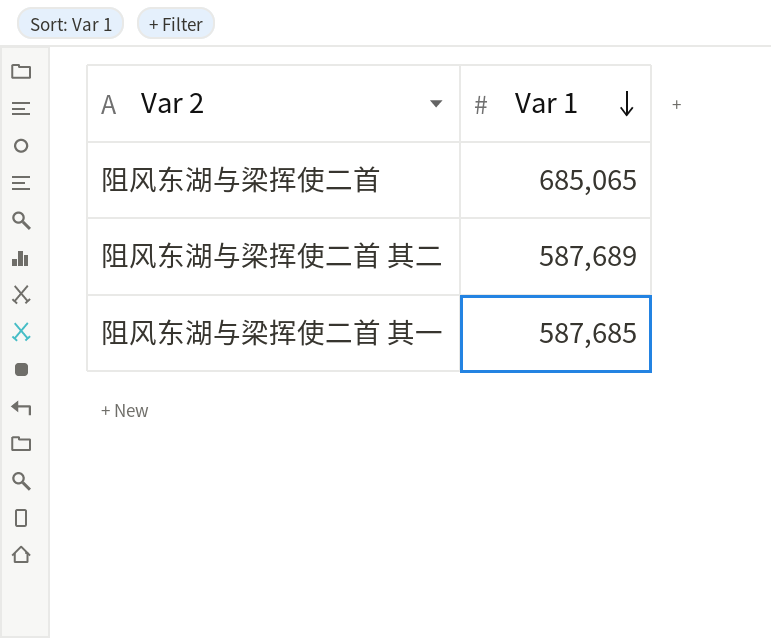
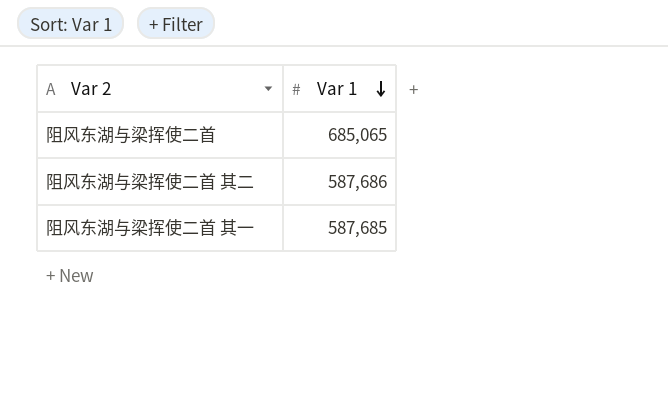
阻风东湖与梁挥使二首 其二 | Var 1: 587,689 -> 587,686

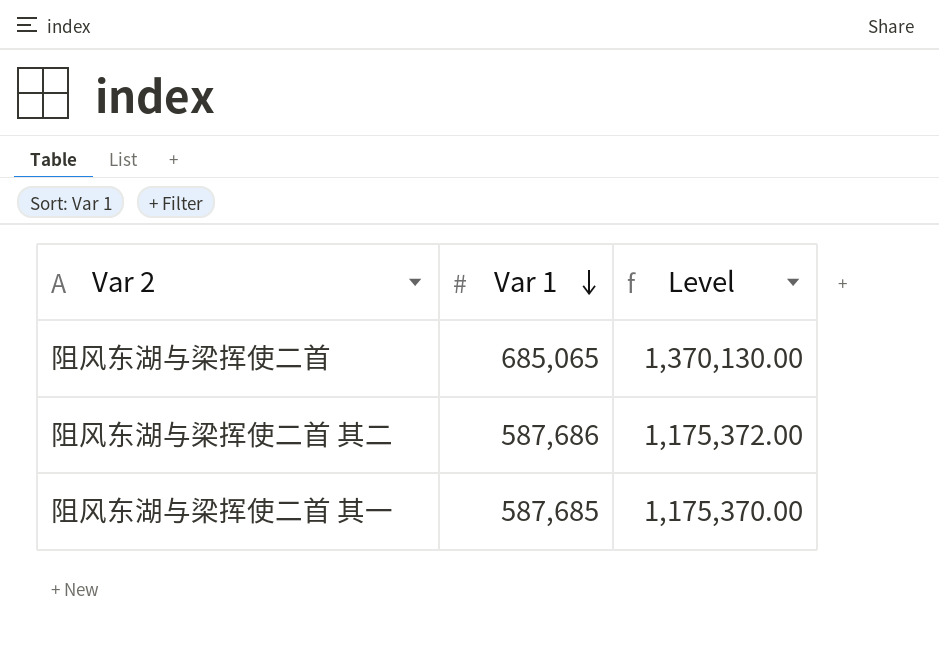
column Level | formula: none -> [Var 1] * 2

